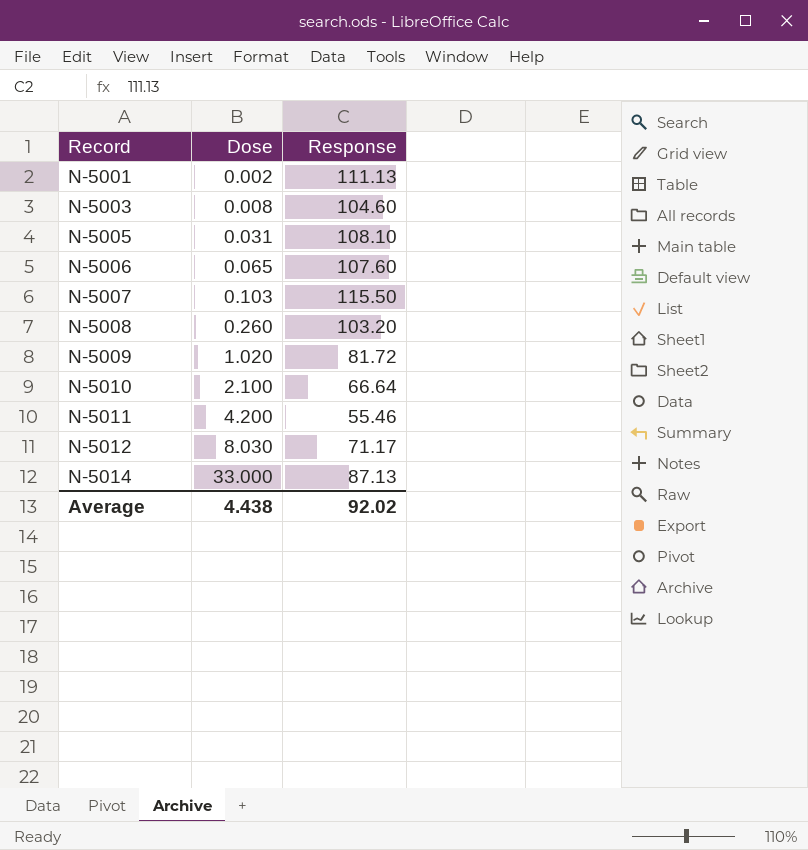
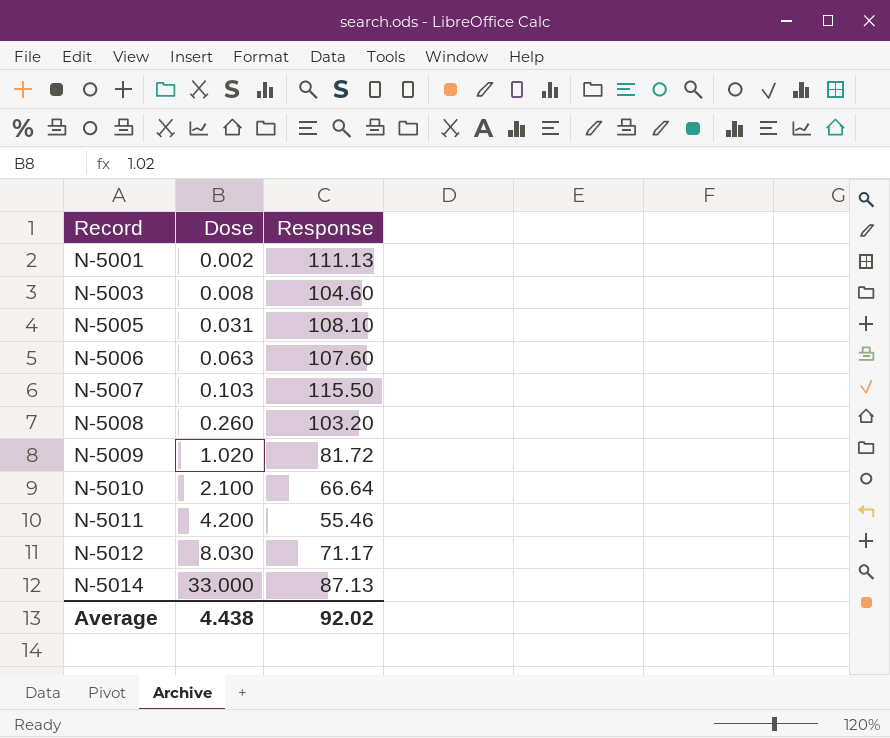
N-5006 | Dose: 0.065 -> 0.063

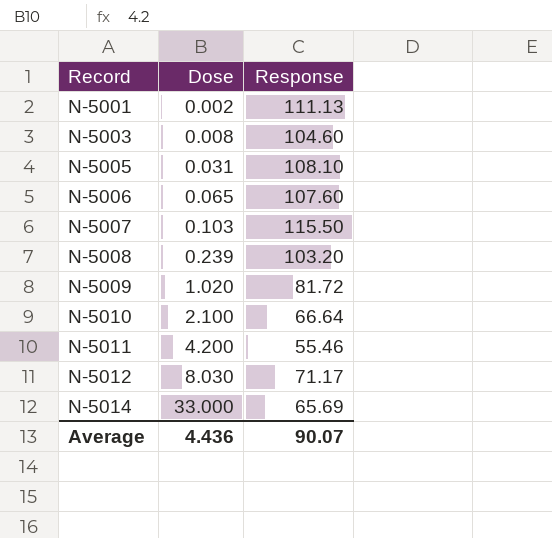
N-5006 | Dose: 0.063 -> 0.065
N-5008 | Dose: 0.260 -> 0.239
N-5014 | Response: 87.13 -> 65.69
Average | Dose: 4.438 -> 4.436
Average | Response: 92.02 -> 90.07

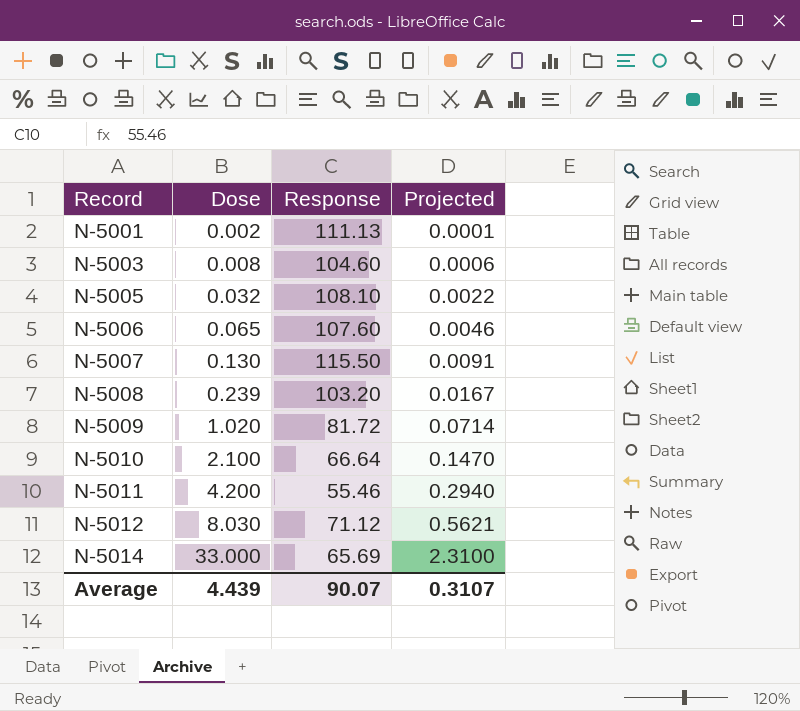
column Projected | formula: none -> [Dose] * 0.07
N-5005 | Dose: 0.031 -> 0.032
N-5007 | Dose: 0.103 -> 0.130
N-5012 | Response: 71.17 -> 71.12
Average | Dose: 4.436 -> 4.439

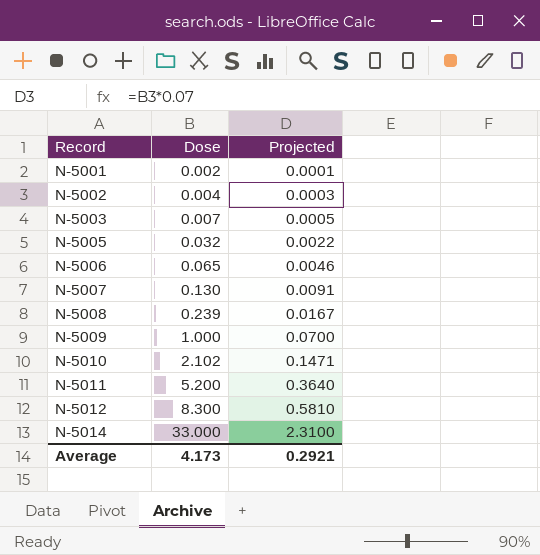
column Response | position: 3 -> none
row N-5002: none -> 0.004 | 0.0003
N-5003 | Dose: 0.008 -> 0.007
N-5003 | Projected: 0.0006 -> 0.0005
N-5009 | Dose: 1.020 -> 1.000
N-5009 | Projected: 0.0714 -> 0.0700
N-5010 | Dose: 2.100 -> 2.102
N-5010 | Projected: 0.1470 -> 0.1471
N-5011 | Dose: 4.200 -> 5.200
N-5011 | Projected: 0.2940 -> 0.3640
N-5012 | Dose: 8.030 -> 8.300
N-5012 | Projected: 0.5621 -> 0.5810
Average | Dose: 4.439 -> 4.173
Average | Projected: 0.3107 -> 0.2921

